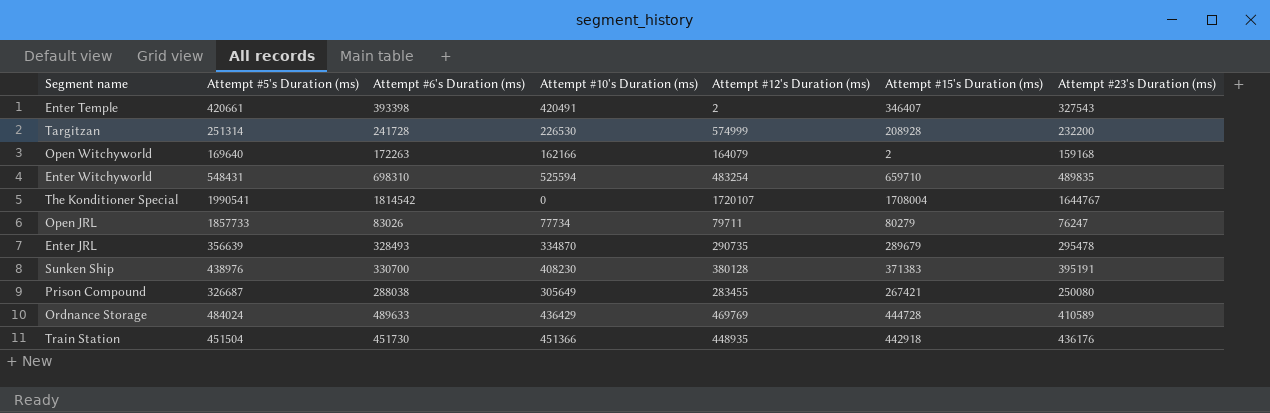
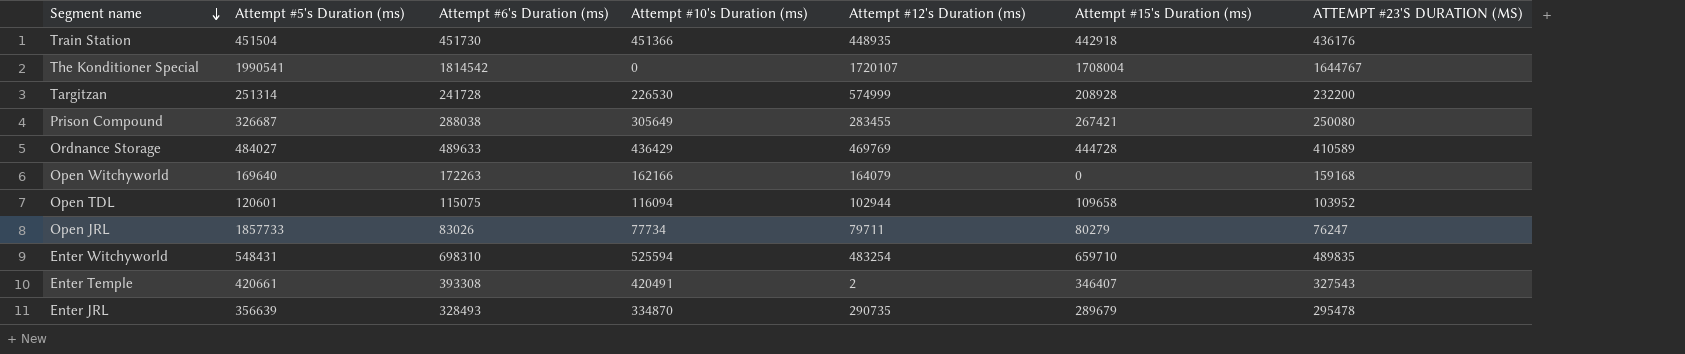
row order: none -> Segment name descending
column name: Attempt #23's Duration (ms) -> ATTEMPT #23'S DURATION (MS)
row Sunken Ship: 438976 | 330700 | 408230 | 380128 | 371383 | 395191 -> none
Ordnance Storage | Attempt #5's Duration (ms): 484024 -> 484027
Open Witchyworld | Attempt #15's Duration (ms): 2 -> 0
row Open TDL: none -> 120601 | 115075 | 116094 | 102944 | 109658 | 103952
Enter Temple | Attempt #6's Duration (ms): 393398 -> 393308

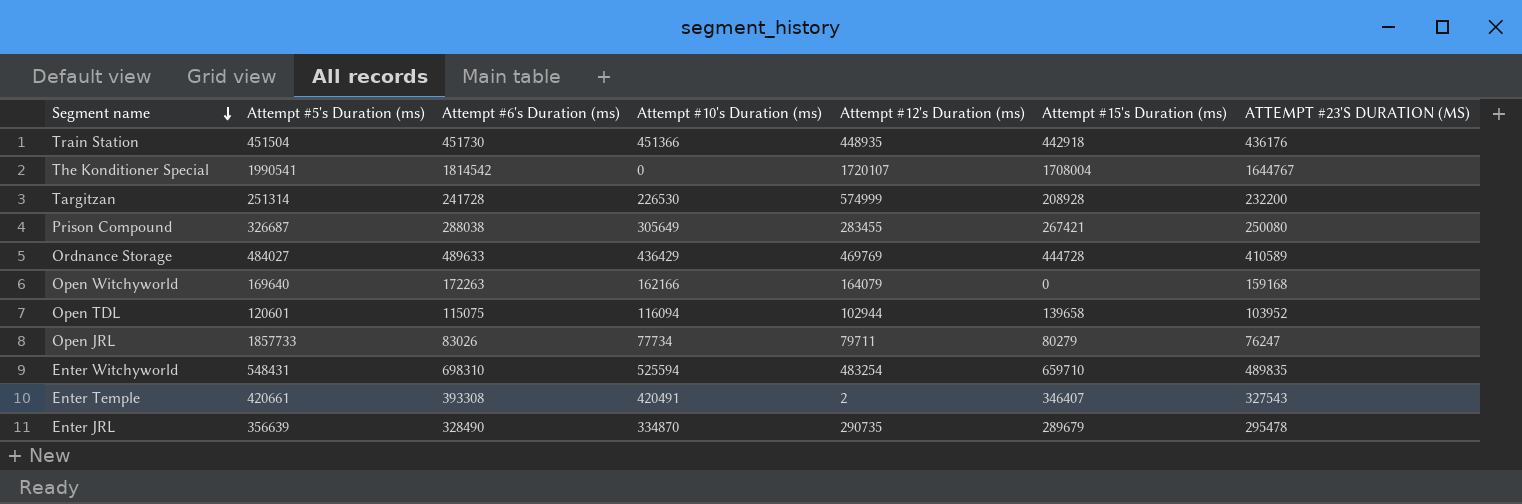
Open TDL | Attempt #15's Duration (ms): 109658 -> 139658
Enter JRL | Attempt #6's Duration (ms): 328493 -> 328490

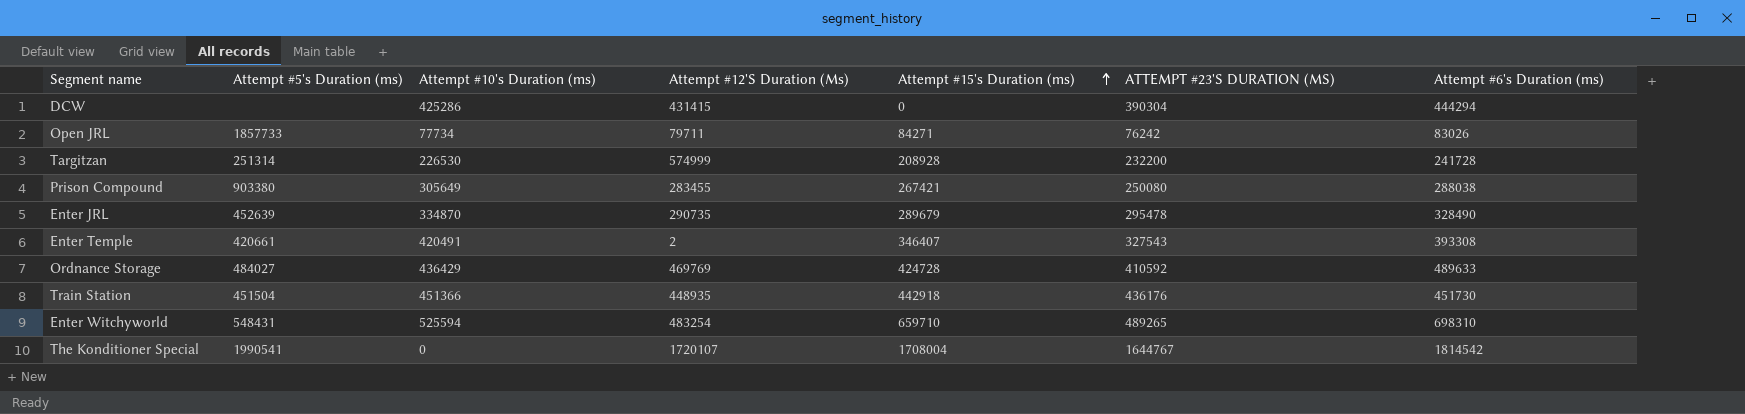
row order: Segment name descending -> Attempt #15's Duration (ms) ascending
column name: Attempt #12's Duration (ms) -> Attempt #12'S Duration (Ms)
column Attempt #6's Duration (ms) | position: 3 -> 7
row Open Witchyworld: 169640 | 172263 | 162166 | 164079 | 0 | 159168 -> none
row Open TDL: 120601 | 115075 | 116094 | 102944 | 139658 | 103952 -> none
row DCW: none -> none | 425286 | 431415 | 0 | 390304 | 444294
Open JRL | Attempt #15's Duration (ms): 80279 -> 84271
Open JRL | ATTEMPT #23'S DURATION (MS): 76247 -> 76242
Prison Compound | Attempt #5's Duration (ms): 326687 -> 903380
Enter JRL | Attempt #5's Duration (ms): 356639 -> 452639
Ordnance Storage | Attempt #15's Duration (ms): 444728 -> 424728
Ordnance Storage | ATTEMPT #23'S DURATION (MS): 410589 -> 410592
Enter Witchyworld | ATTEMPT #23'S DURATION (MS): 489835 -> 489265

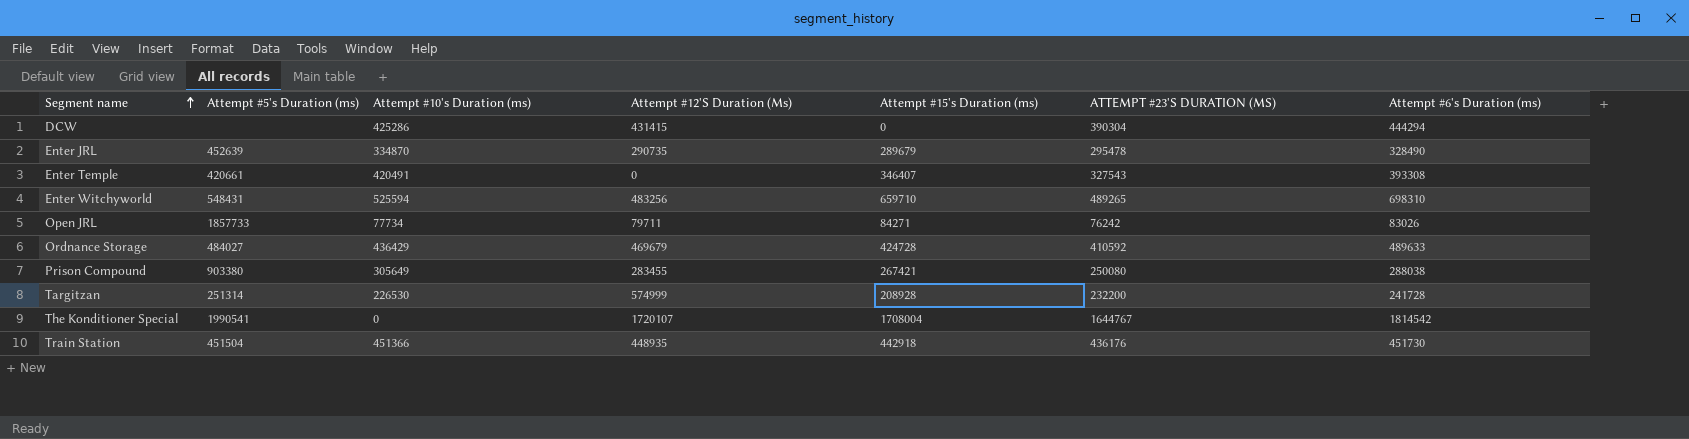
row order: Attempt #15's Duration (ms) ascending -> Segment name ascending
Enter Temple | Attempt #12'S Duration (Ms): 2 -> 0
Enter Witchyworld | Attempt #12'S Duration (Ms): 483254 -> 483256
Ordnance Storage | Attempt #12'S Duration (Ms): 469769 -> 469679

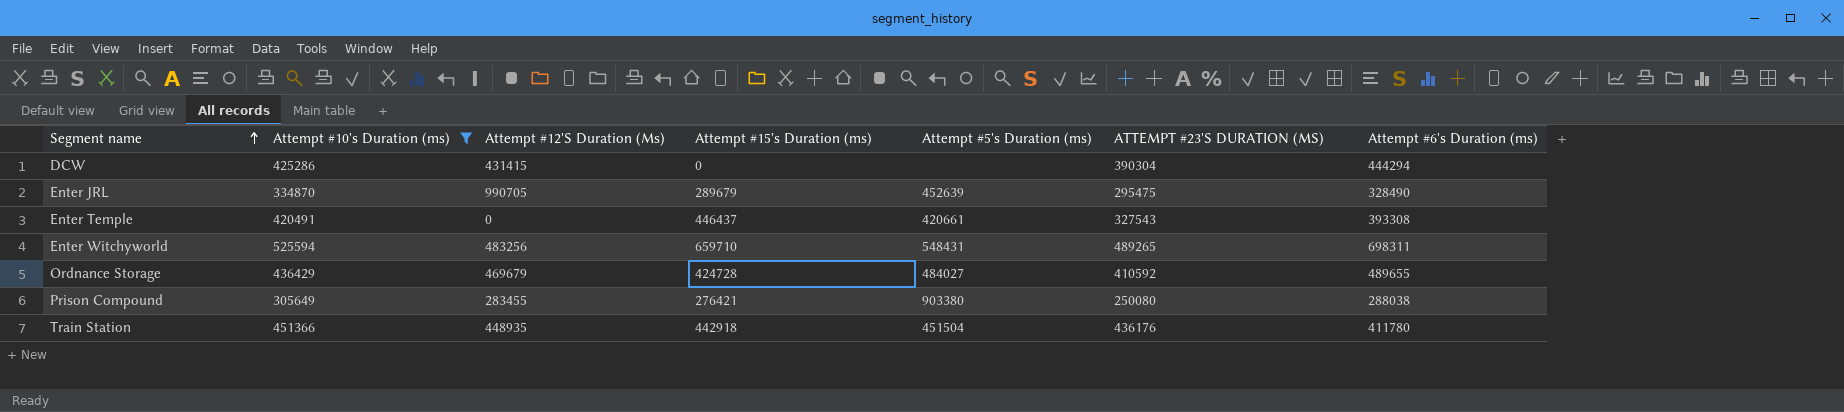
filter: none -> Attempt #10's Duration (ms) >= 305649
column Attempt #5's Duration (ms) | position: 2 -> 5
Enter JRL | Attempt #12'S Duration (Ms): 290735 -> 990705
Enter JRL | ATTEMPT #23'S DURATION (MS): 295478 -> 295475
Enter Temple | Attempt #15's Duration (ms): 346407 -> 446437
Enter Witchyworld | Attempt #6's Duration (ms): 698310 -> 698311
Ordnance Storage | Attempt #6's Duration (ms): 489633 -> 489655
Prison Compound | Attempt #15's Duration (ms): 267421 -> 276421
Train Station | Attempt #6's Duration (ms): 451730 -> 411780

